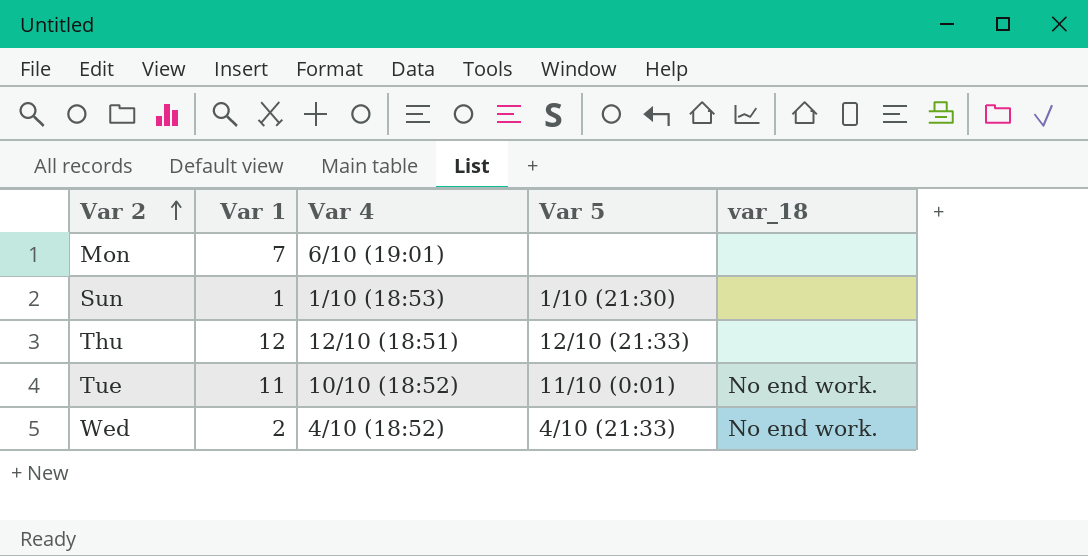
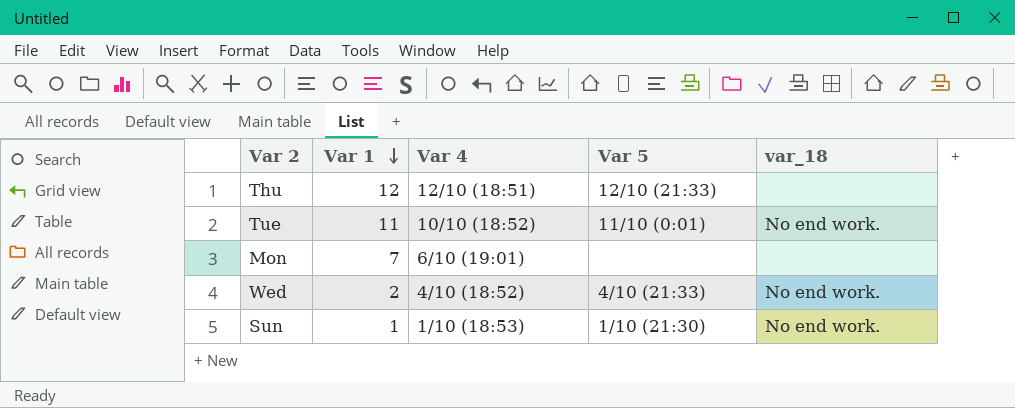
row order: Var 2 ascending -> Var 1 descending
Sun | var_18: none -> No end work.

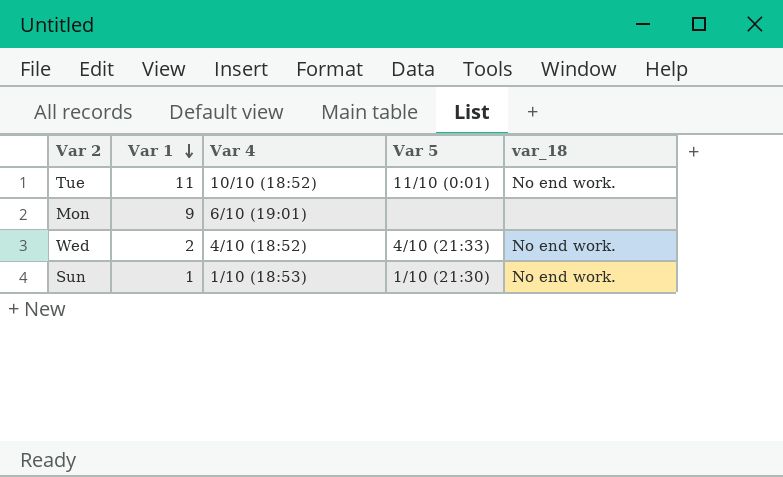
row Thu: 12 | 12/10 (18:51) | 12/10 (21:33) | none -> none
Mon | Var 1: 7 -> 9

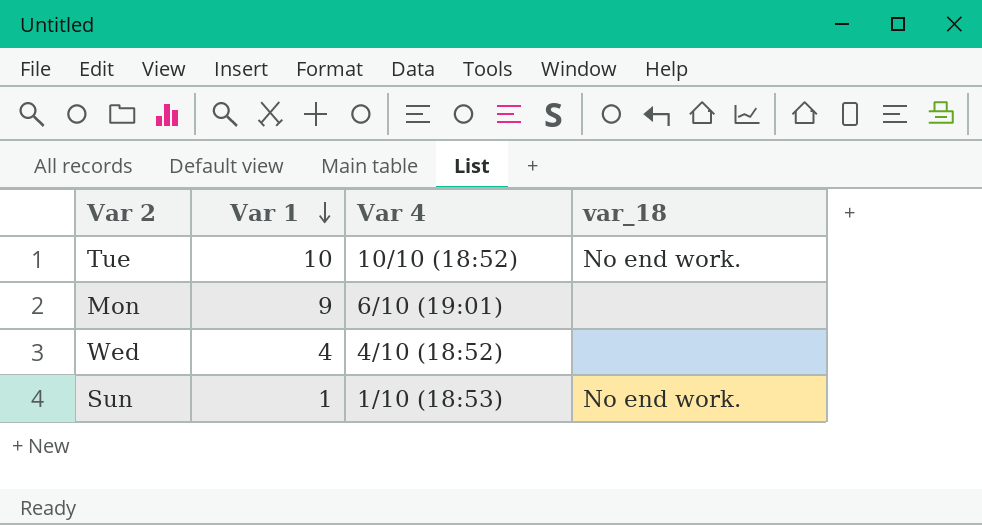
column Var 5 | position: 4 -> none
Tue | Var 1: 11 -> 10
Wed | Var 1: 2 -> 4
Wed | var_18: No end work. -> none

